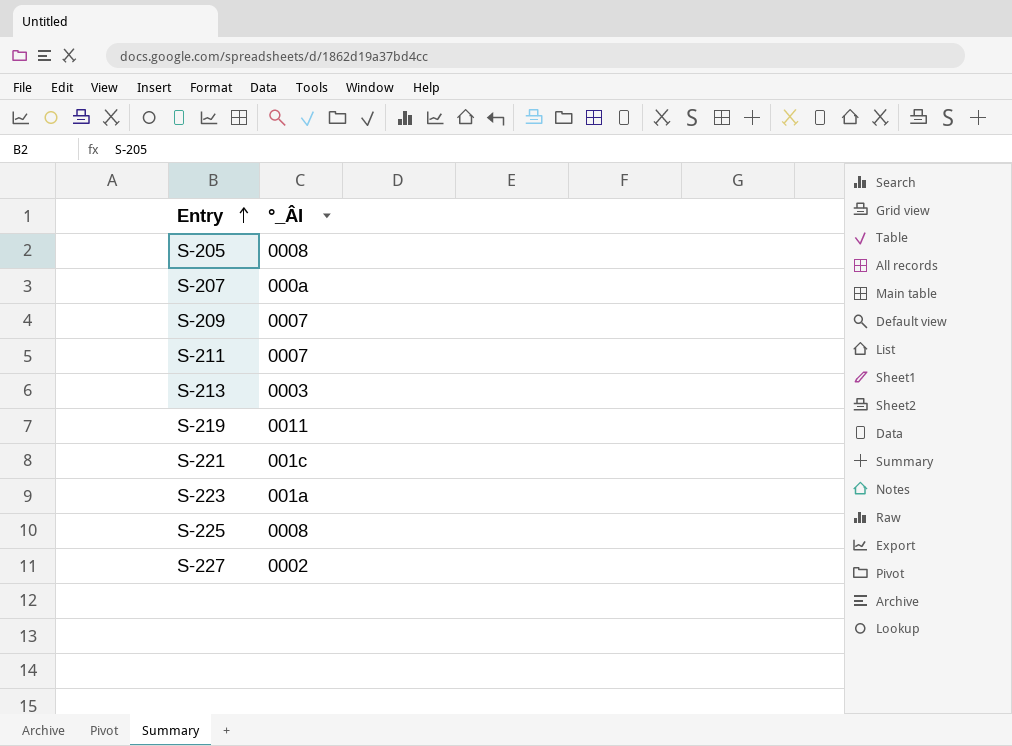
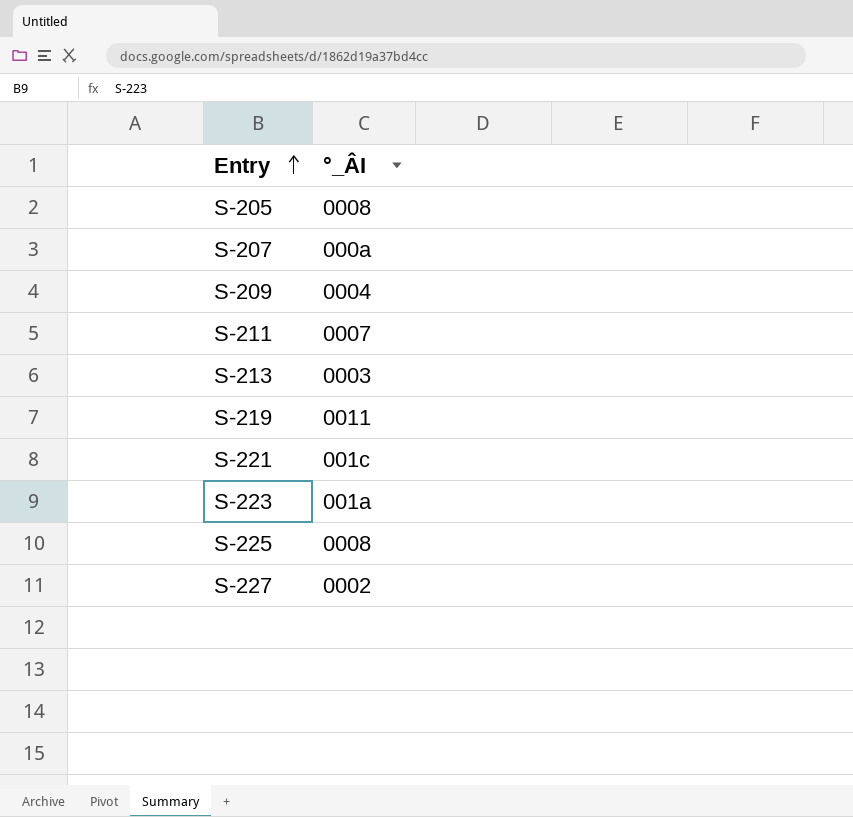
S-209 | °_ÂI: 0007 -> 0004

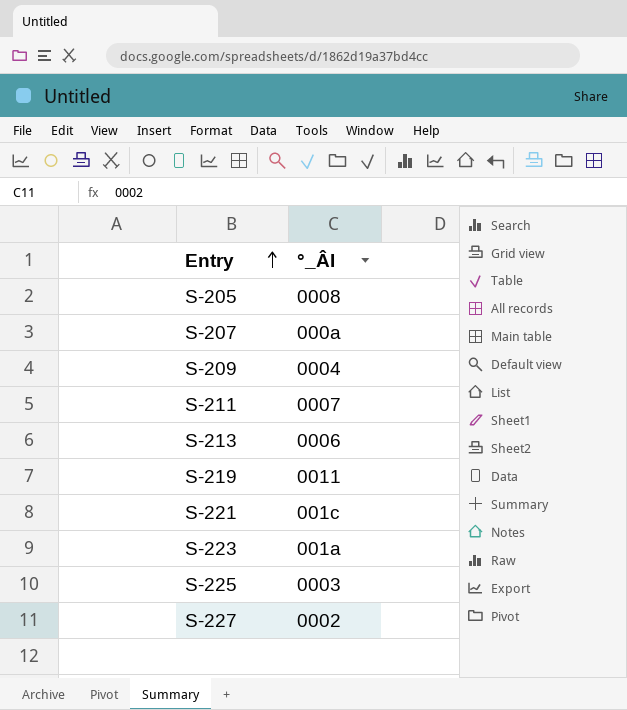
S-213 | °_ÂI: 0003 -> 0006
S-225 | °_ÂI: 0008 -> 0003

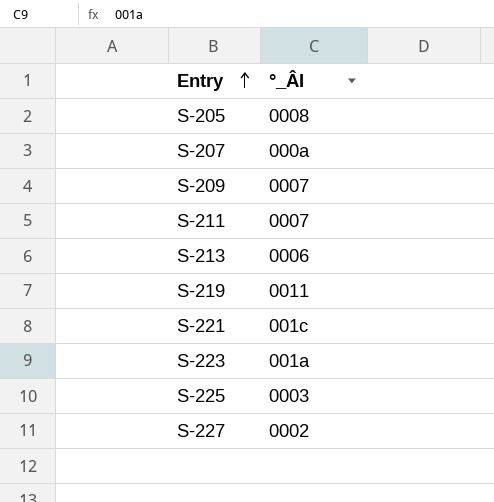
S-209 | °_ÂI: 0004 -> 0007

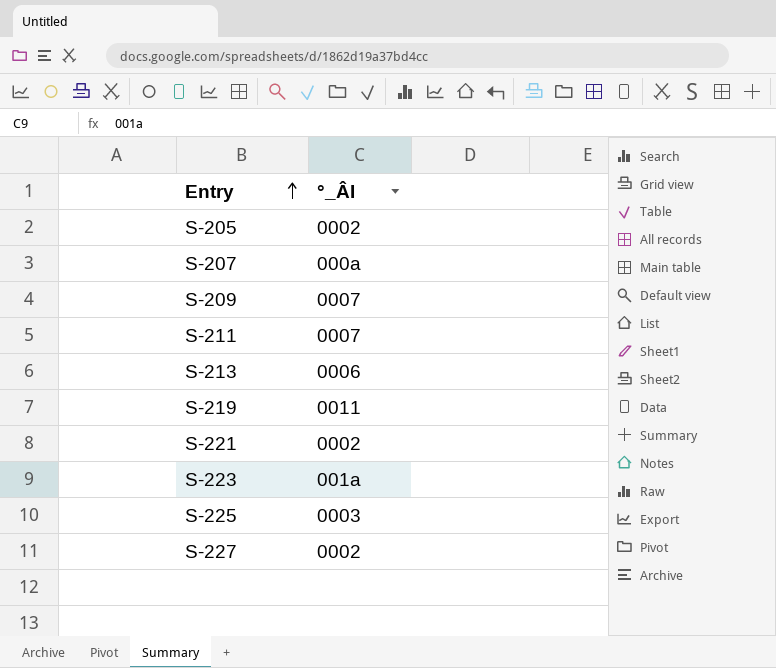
S-205 | °_ÂI: 0008 -> 0002
S-221 | °_ÂI: 001c -> 0002

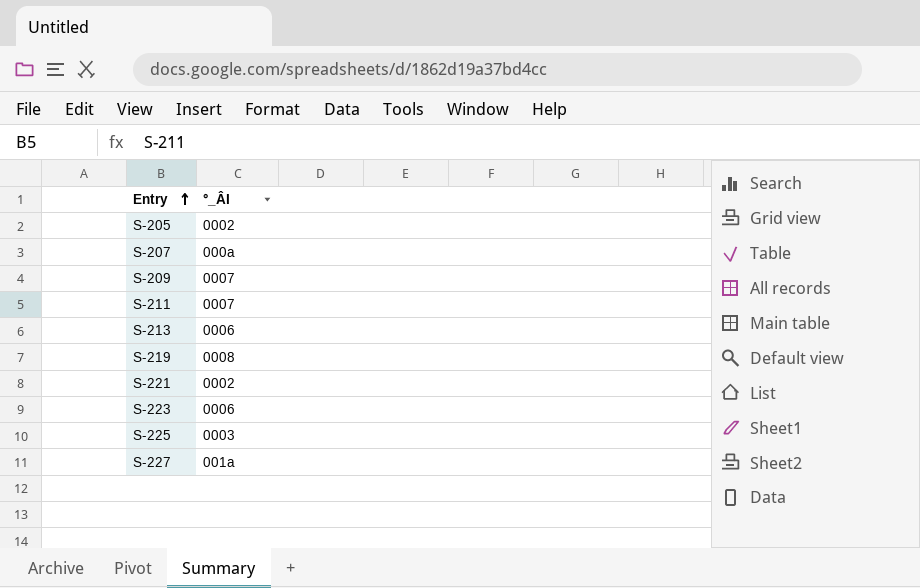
S-219 | °_ÂI: 0011 -> 0008
S-223 | °_ÂI: 001a -> 0006
S-227 | °_ÂI: 0002 -> 001a

